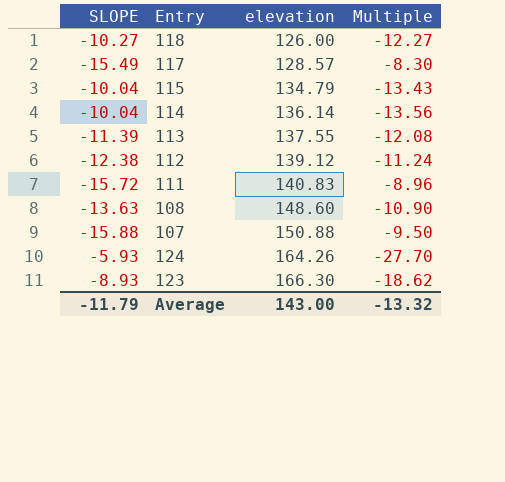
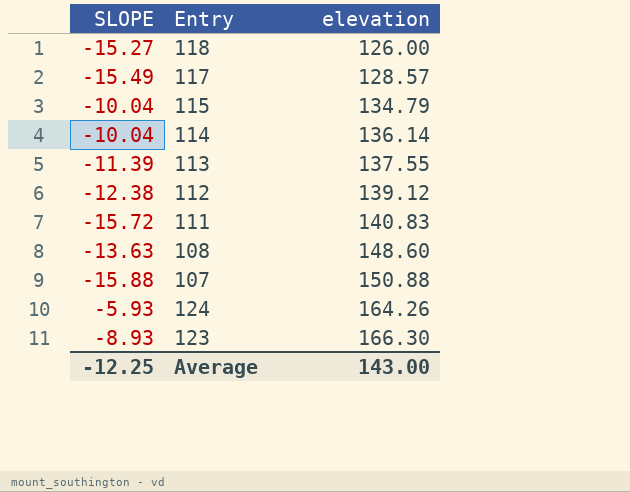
column Multiple | formula: [elevation] / [SLOPE] -> none
118 | SLOPE: -10.27 -> -15.27
Average | SLOPE: -11.79 -> -12.25

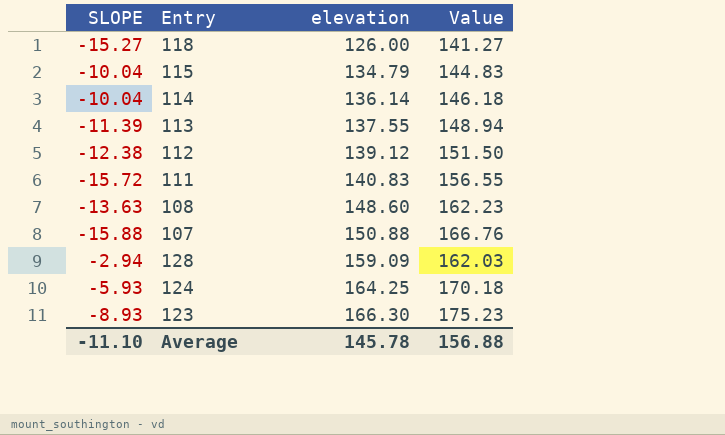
column Value | formula: none -> [elevation] - [SLOPE]
row 117: -15.49 | 128.57 -> none
row 128: none -> -2.94 | 159.09 | 162.03
124 | elevation: 164.26 -> 164.25
Average | SLOPE: -12.25 -> -11.10
Average | elevation: 143.00 -> 145.78

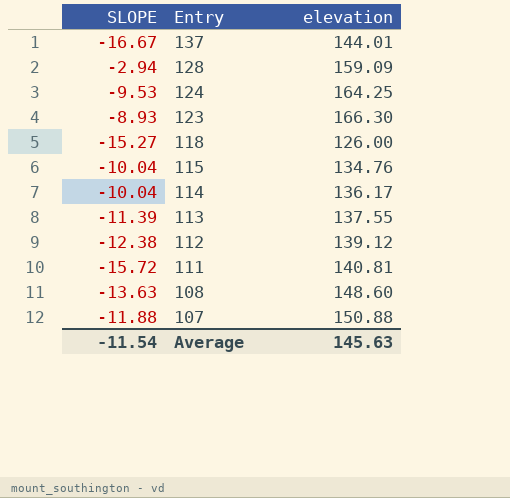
row order: elevation ascending -> Entry descending
column Value | formula: [elevation] - [SLOPE] -> none
row 137: none -> -16.67 | 144.01
124 | SLOPE: -5.93 -> -9.53
115 | elevation: 134.79 -> 134.76
114 | elevation: 136.14 -> 136.17
111 | elevation: 140.83 -> 140.81
107 | SLOPE: -15.88 -> -11.88
Average | SLOPE: -11.10 -> -11.54
Average | elevation: 145.78 -> 145.63

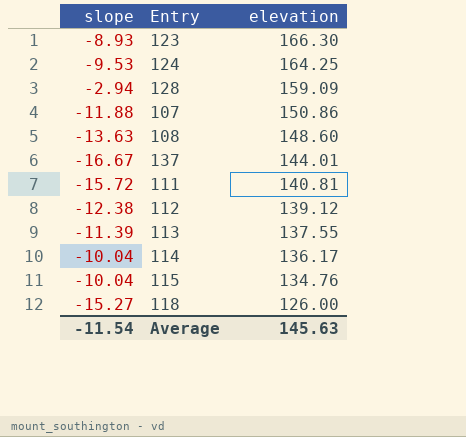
row order: Entry descending -> elevation descending
column name: SLOPE -> slope
107 | elevation: 150.88 -> 150.86

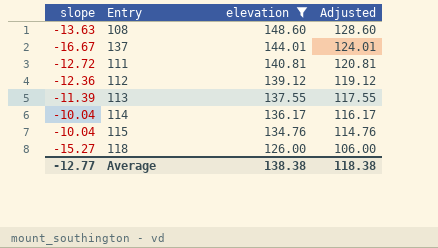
filter: none -> elevation <= 148.60
column Adjusted | formula: none -> [elevation] - 20
111 | slope: -15.72 -> -12.72
112 | slope: -12.38 -> -12.36
Average | slope: -11.54 -> -12.77
Average | elevation: 145.63 -> 138.38

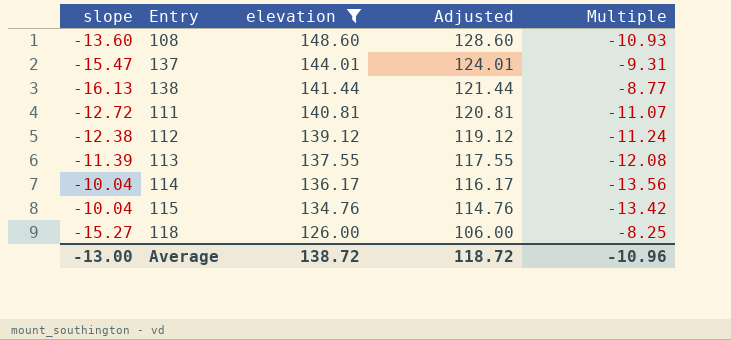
column Multiple | formula: none -> [elevation] / [slope]
108 | slope: -13.63 -> -13.60
137 | slope: -16.67 -> -15.47
row 138: none -> -16.13 | 141.44 | 121.44 | -8.77
112 | slope: -12.36 -> -12.38
Average | slope: -12.77 -> -13.00
Average | elevation: 138.38 -> 138.72
Average | Adjusted: 118.38 -> 118.72

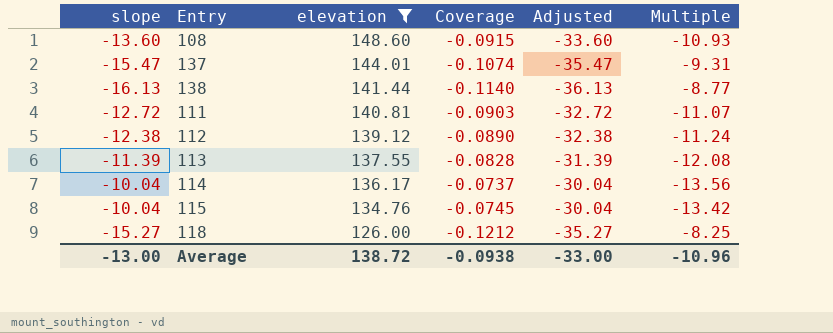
column Coverage | formula: none -> [slope] / [elevation]
column Adjusted | formula: [elevation] - 20 -> [slope] - 20
Average | Adjusted: 118.72 -> -33.00

